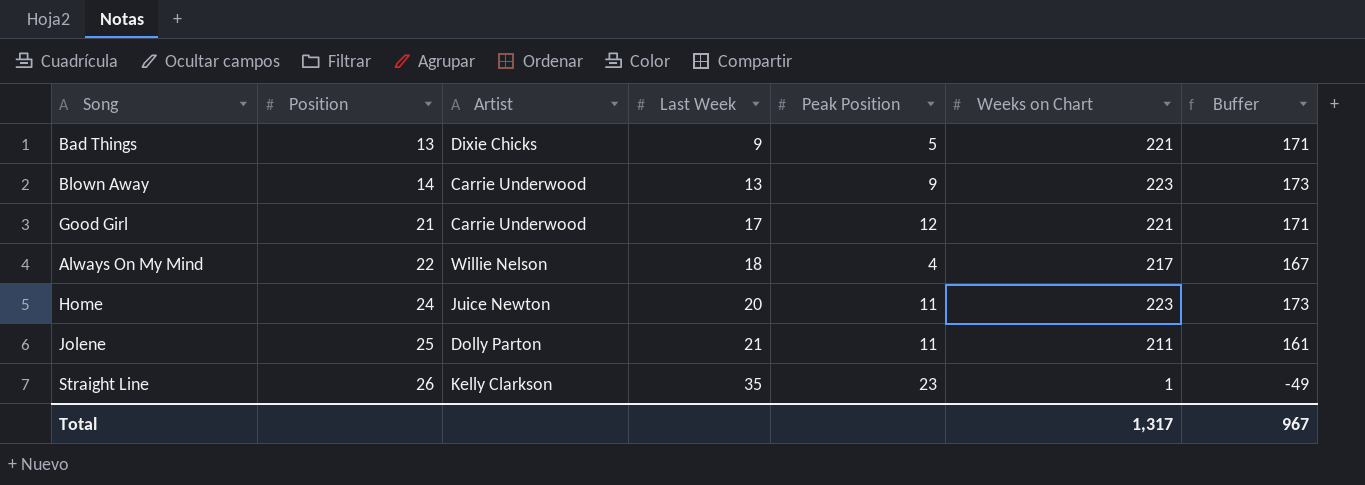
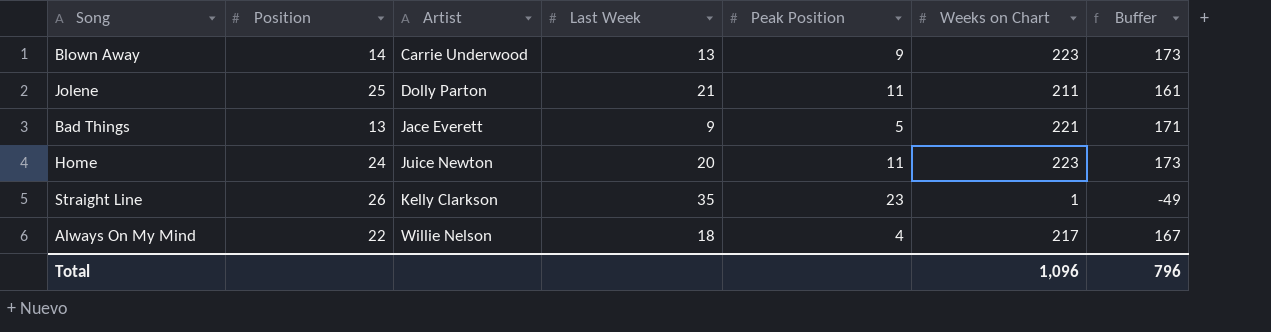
row order: Position ascending -> Artist ascending
row Good Girl: 21 | Carrie Underwood | 17 | 12 | 221 | 171 -> none
Bad Things | Artist: Dixie Chicks -> Jace Everett
Total | Weeks on Chart: 1,317 -> 1,096
Total | Buffer: 967 -> 796

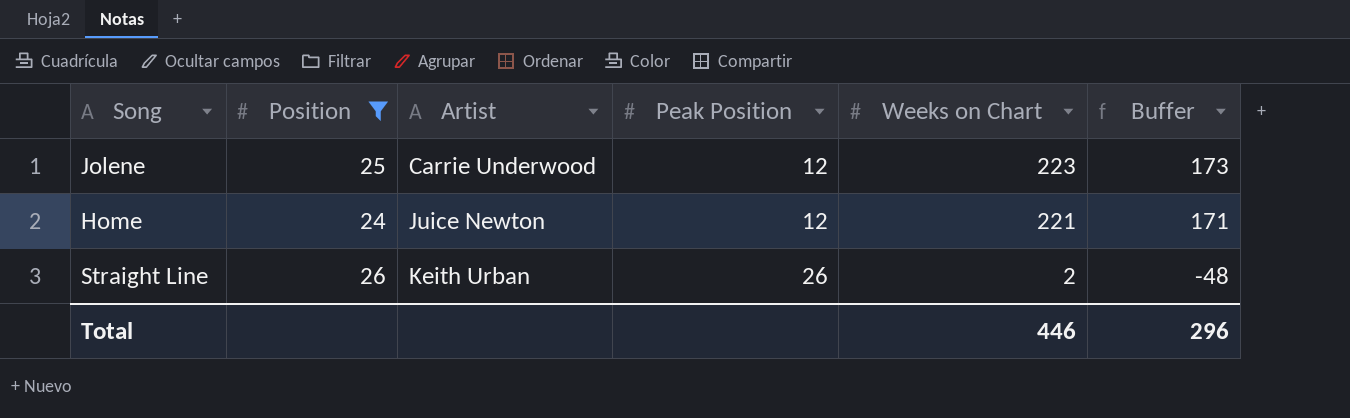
filter: none -> Position >= 24
column Last Week | position: 4 -> none
Jolene | Artist: Dolly Parton -> Carrie Underwood
Jolene | Peak Position: 11 -> 12
Jolene | Weeks on Chart: 211 -> 223
Jolene | Buffer: 161 -> 173
Home | Peak Position: 11 -> 12
Home | Weeks on Chart: 223 -> 221
Home | Buffer: 173 -> 171
Straight Line | Artist: Kelly Clarkson -> Keith Urban
Straight Line | Peak Position: 23 -> 26
Straight Line | Weeks on Chart: 1 -> 2
Straight Line | Buffer: -49 -> -48
Total | Weeks on Chart: 1,096 -> 446
Total | Buffer: 796 -> 296

